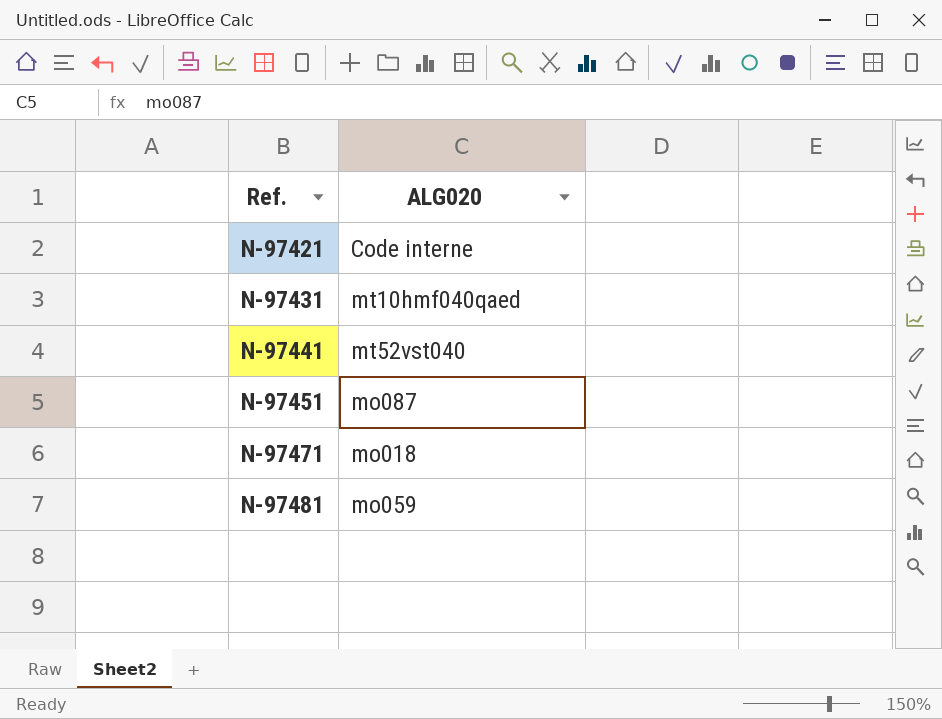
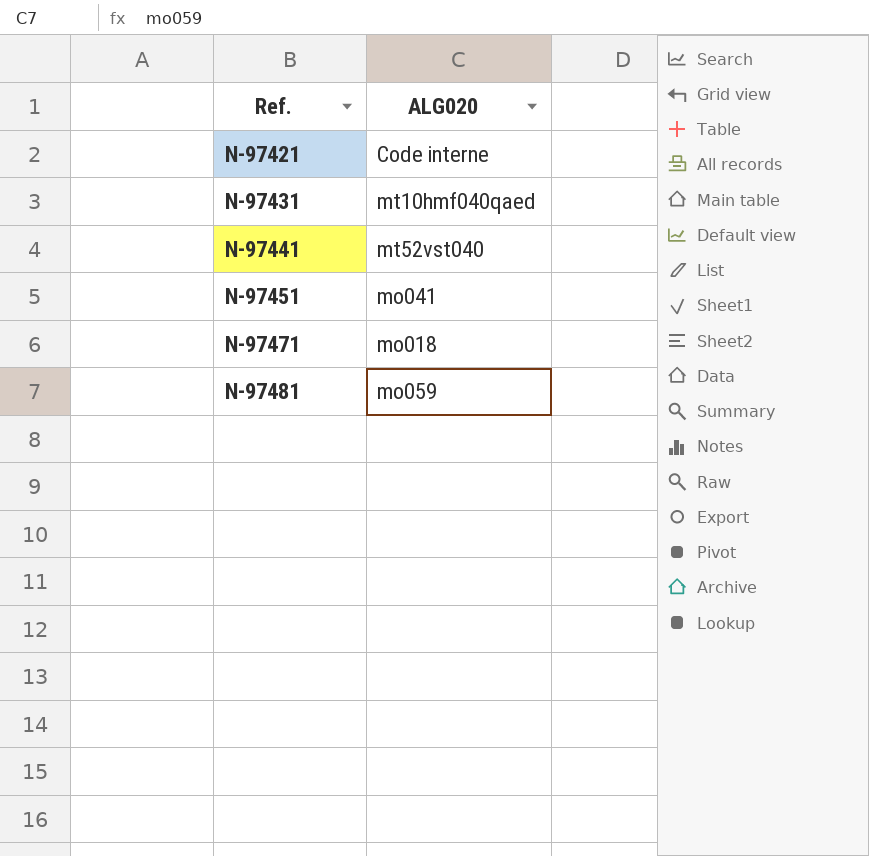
N-97451 | ALG020: mo087 -> mo041

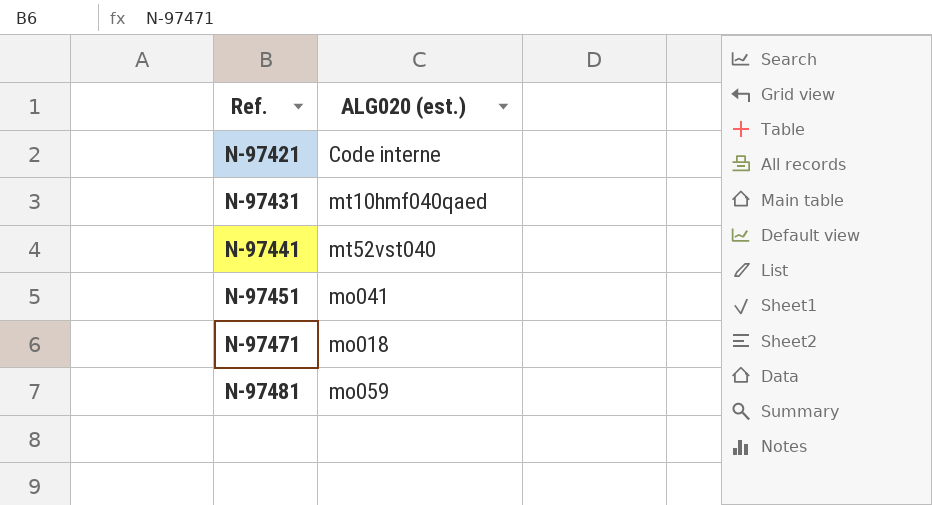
column name: ALG020 -> ALG020 (est.)

